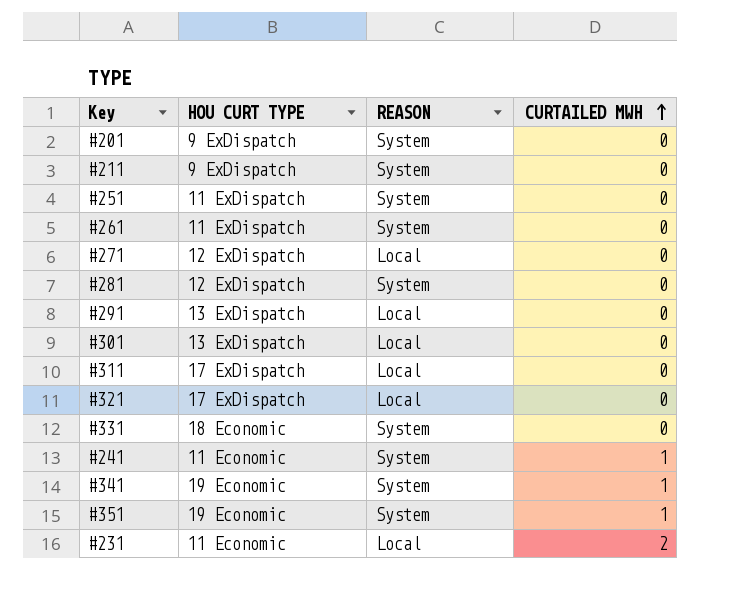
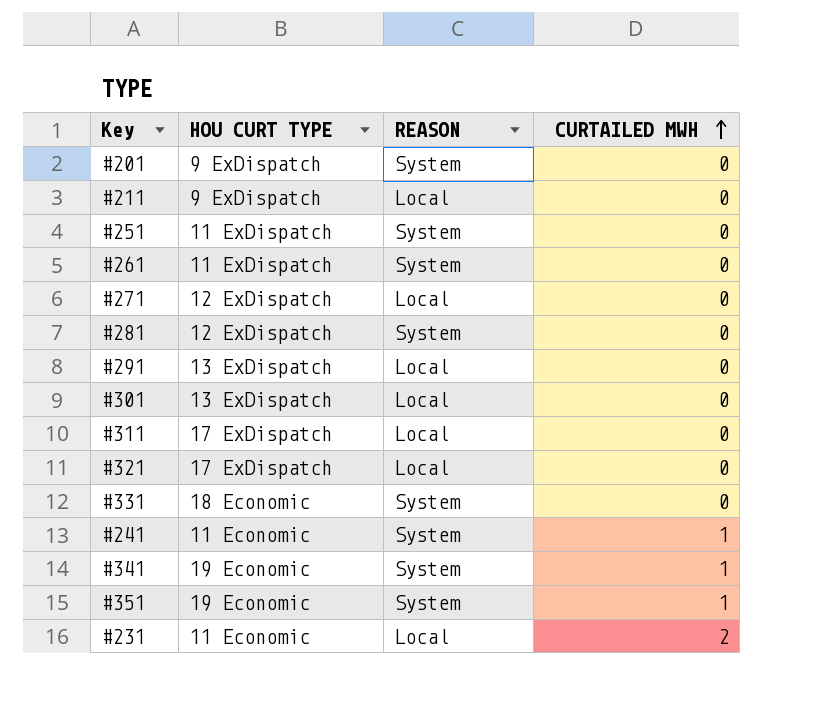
#211 | REASON: System -> Local

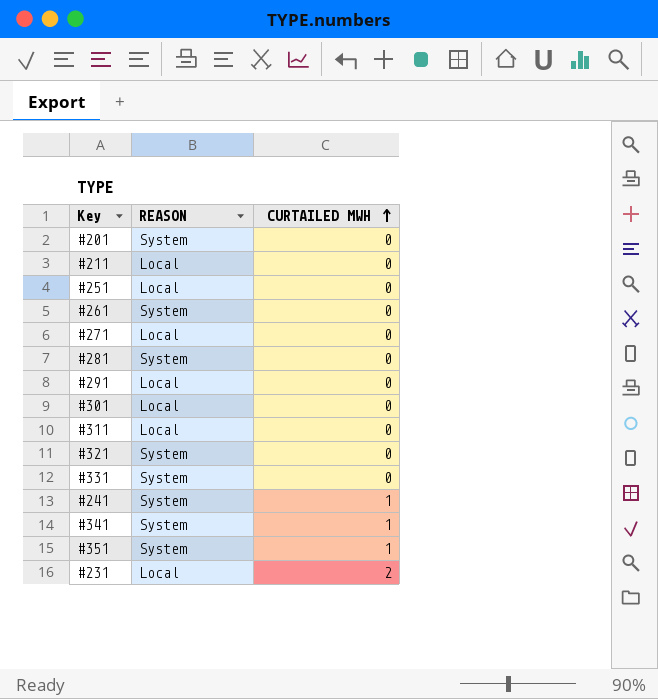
column HOU CURT TYPE | position: 2 -> none
#251 | REASON: System -> Local
#321 | REASON: Local -> System

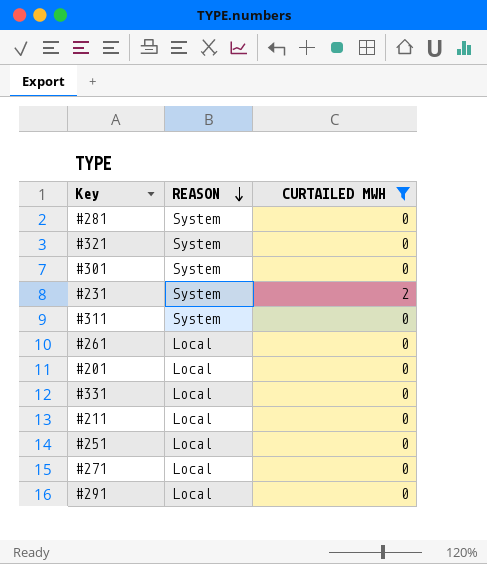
filter: none -> CURTAILED MWH != 1
row order: CURTAILED MWH ascending -> REASON descending
#301 | REASON: Local -> System
#231 | REASON: Local -> System
#311 | REASON: Local -> System
#261 | REASON: System -> Local
#201 | REASON: System -> Local
#331 | REASON: System -> Local

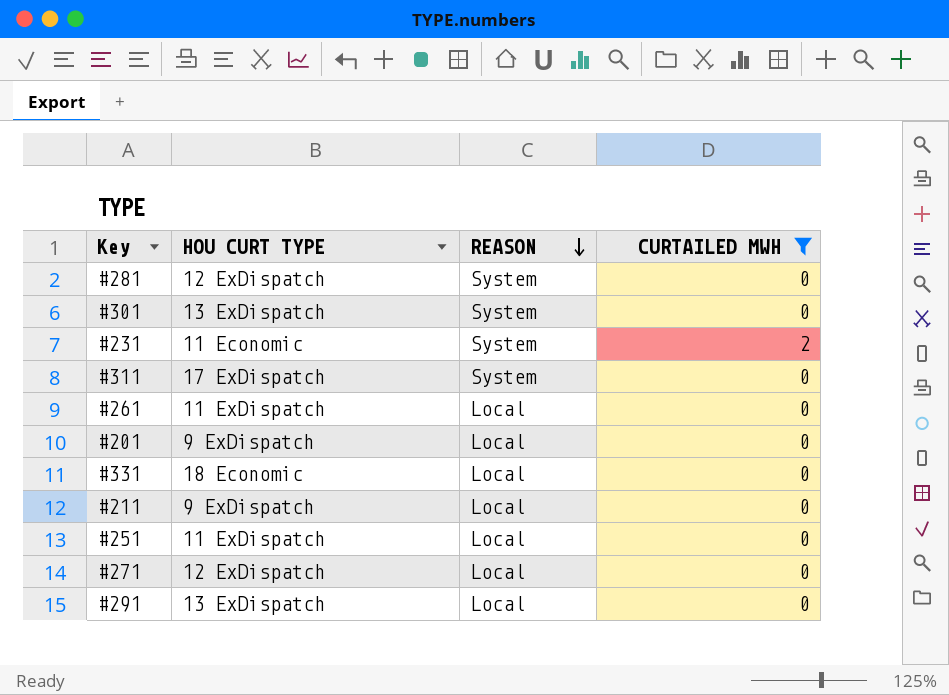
column HOU CURT TYPE | position: none -> 2
row #321: System | 0 -> none

